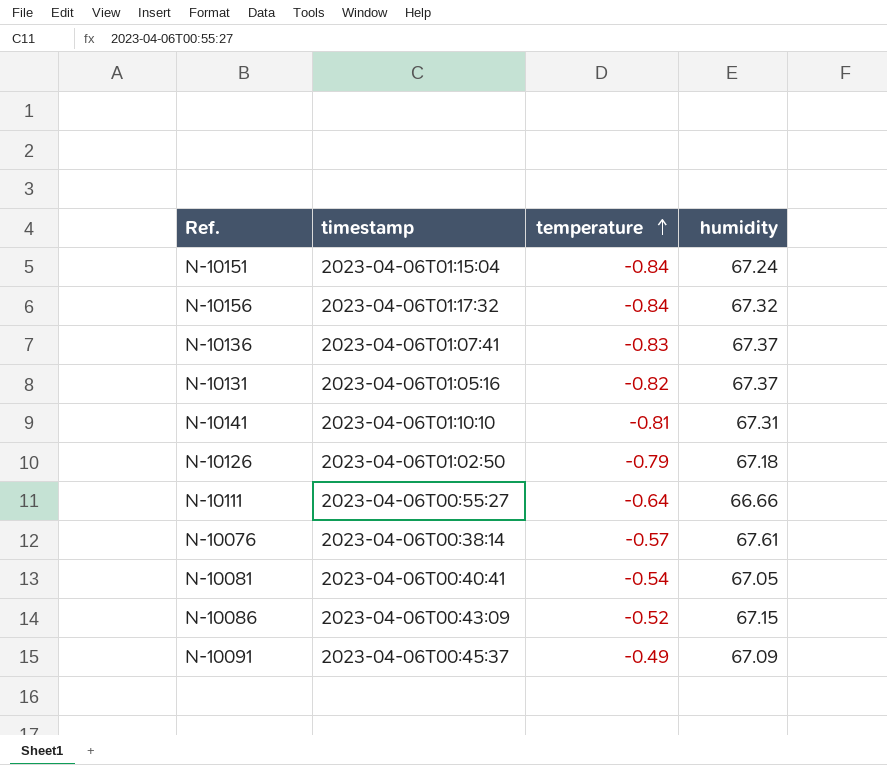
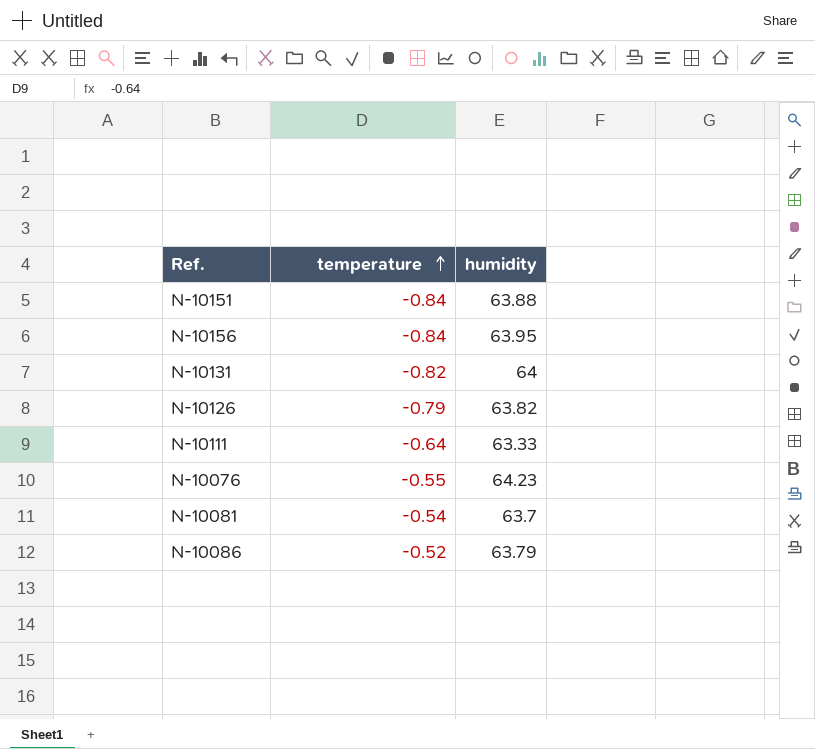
column timestamp | position: 2 -> none
row N-10136: 2023-04-06T01:07:41 | -0.83 | 67.37 -> none
row N-10141: 2023-04-06T01:10:10 | -0.81 | 67.31 -> none
row N-10091: 2023-04-06T00:45:37 | -0.49 | 67.09 -> none
N-10151 | humidity: 67.24 -> 63.88
N-10156 | humidity: 67.32 -> 63.95
N-10131 | humidity: 67.37 -> 64
N-10126 | humidity: 67.18 -> 63.82
N-10111 | humidity: 66.66 -> 63.33
N-10076 | temperature: -0.57 -> -0.55
N-10076 | humidity: 67.61 -> 64.23
N-10081 | humidity: 67.05 -> 63.7
N-10086 | humidity: 67.15 -> 63.79

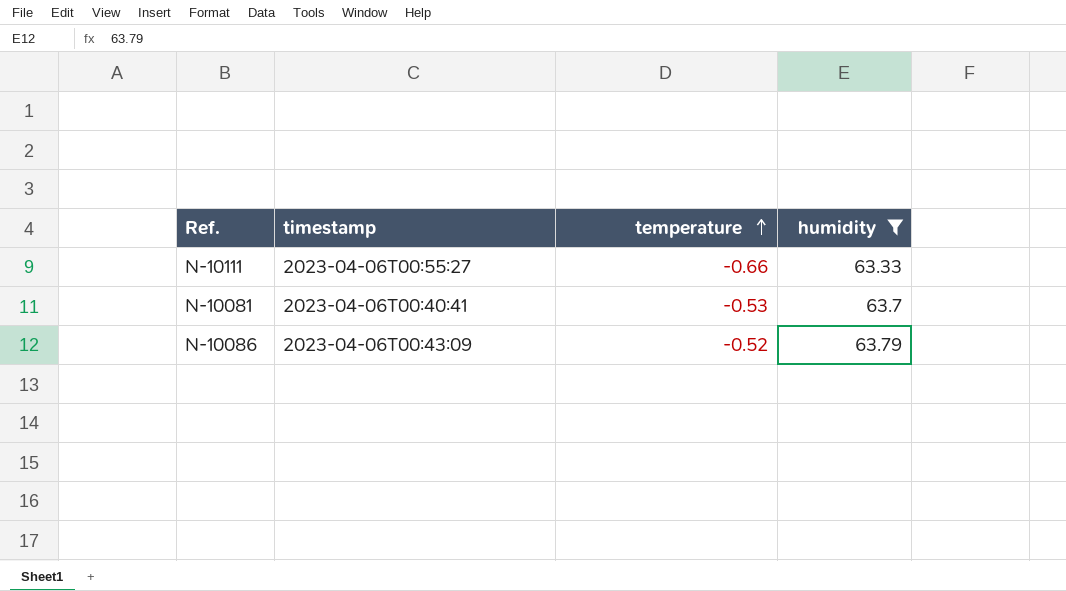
filter: none -> humidity <= 63.79
column timestamp | position: none -> 2
N-10111 | temperature: -0.64 -> -0.66
N-10081 | temperature: -0.54 -> -0.53

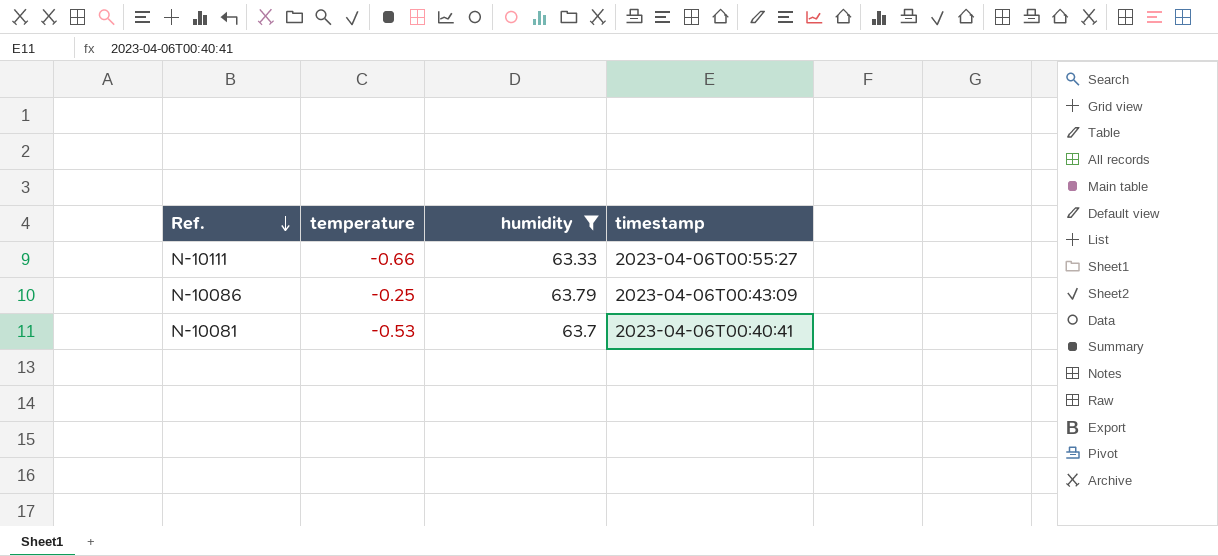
row order: temperature ascending -> Ref. descending
column timestamp | position: 2 -> 4
N-10086 | temperature: -0.52 -> -0.25

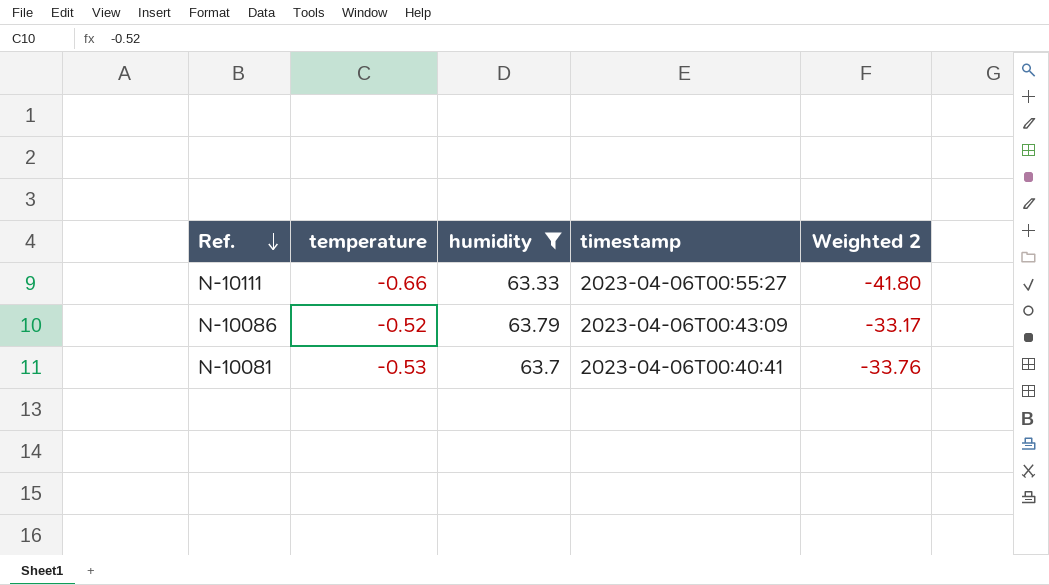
column Weighted 2 | formula: none -> [temperature] * [humidity]
N-10086 | temperature: -0.25 -> -0.52

